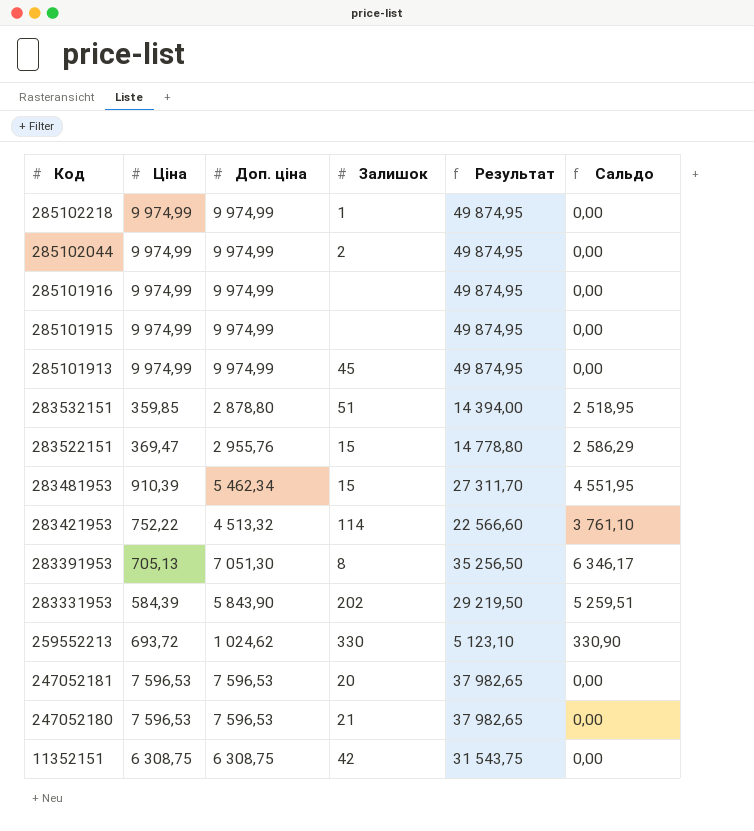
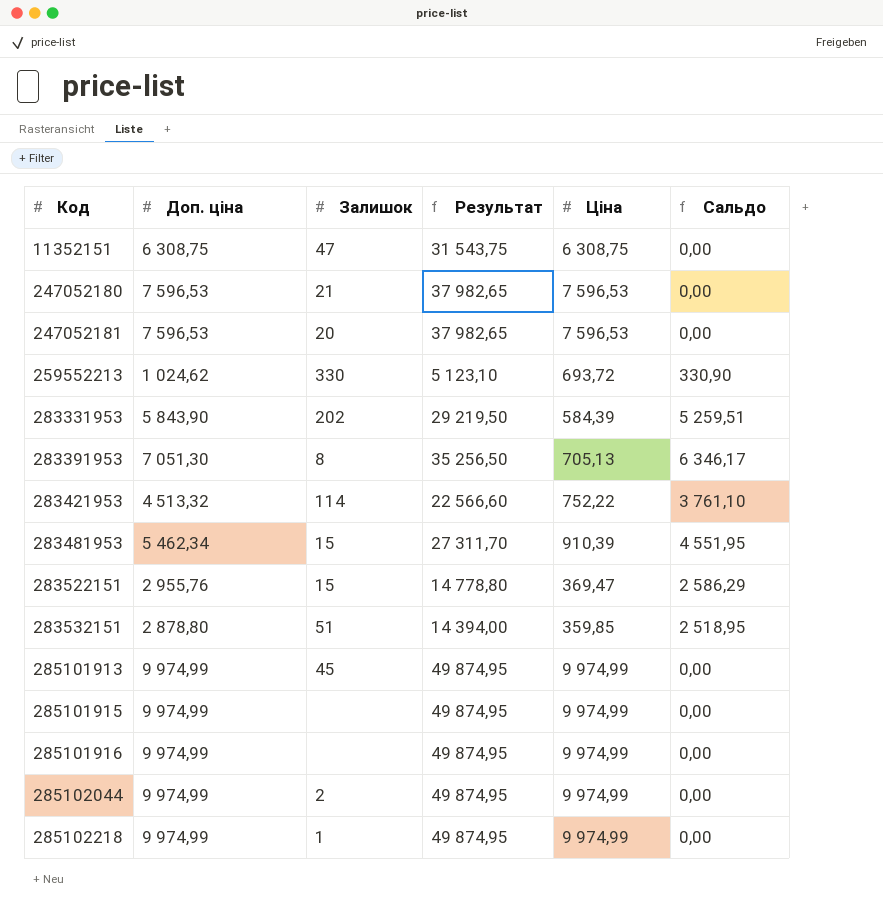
row order: Код descending -> Код ascending
column Ціна | position: 2 -> 5
11352151 | Залишок: 42 -> 47

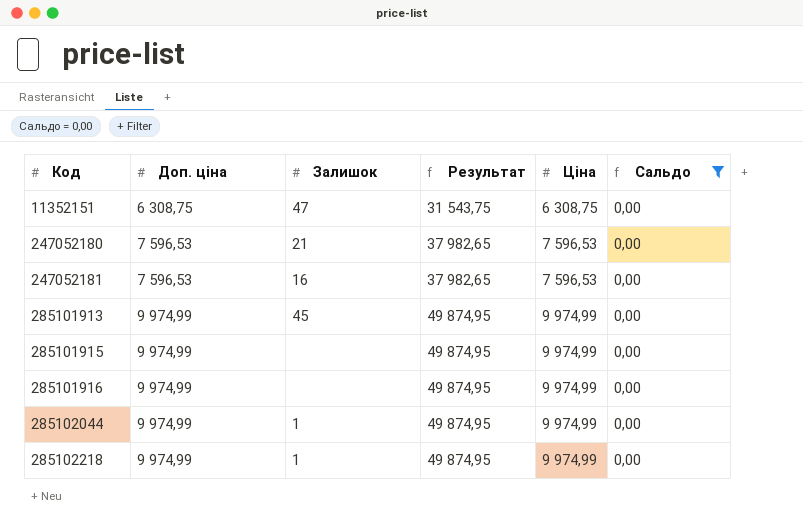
filter: none -> Сальдо = 0,00
247052181 | Залишок: 20 -> 16
285102044 | Залишок: 2 -> 1

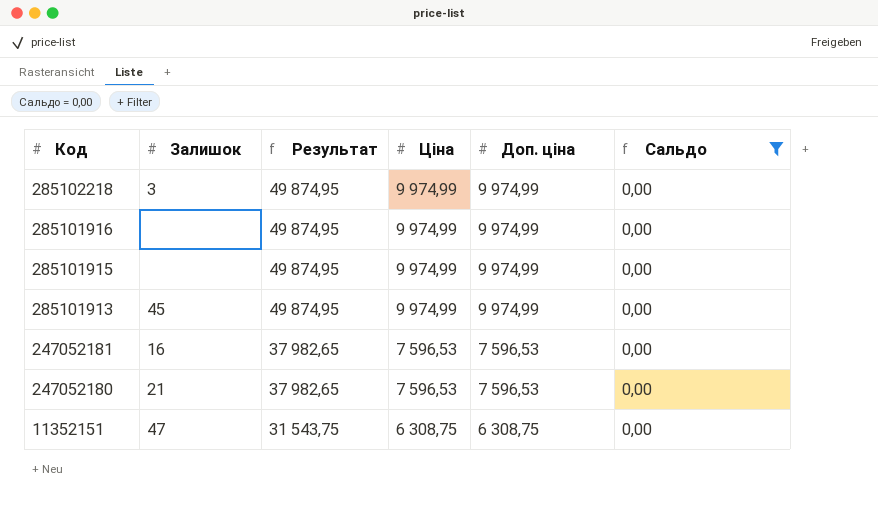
row order: Код ascending -> Код descending
column Доп. ціна | position: 2 -> 5
row 285102044: 9 974,99 | 1 | 49 874,95 | 9 974,99 | 0,00 -> none
285102218 | Залишок: 1 -> 3

